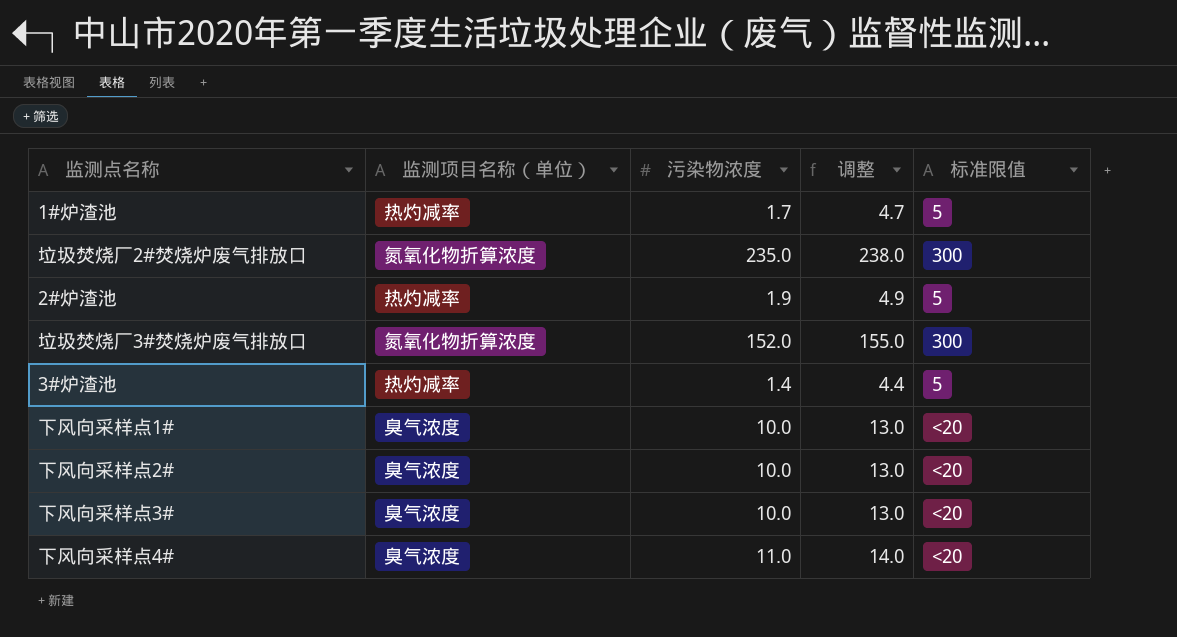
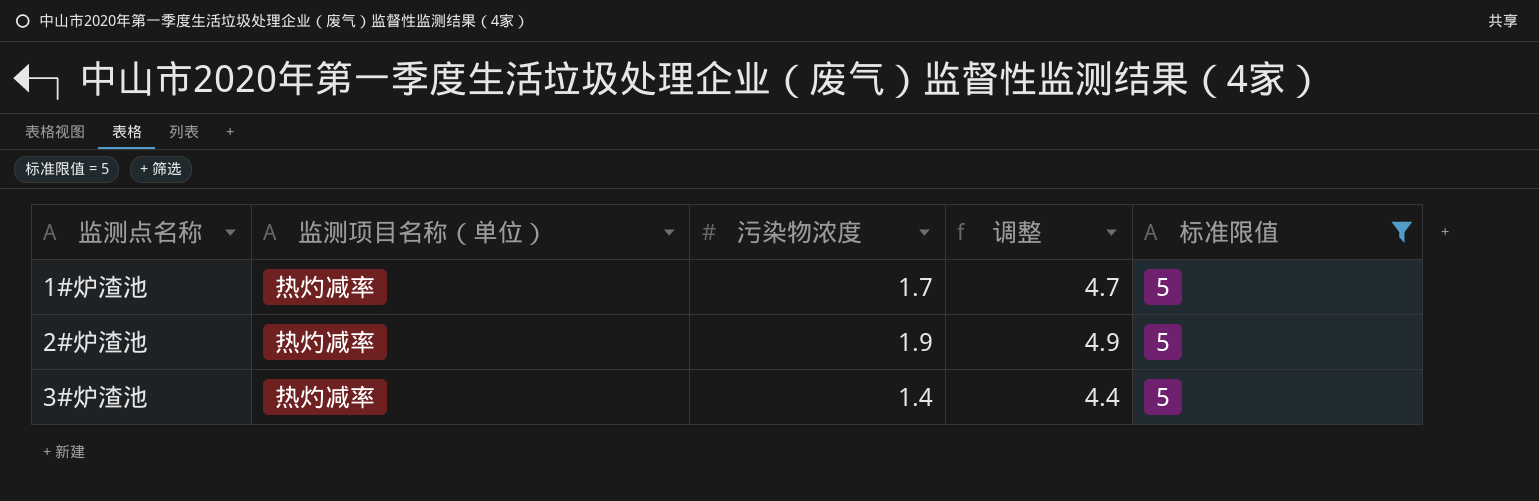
filter: none -> 标准限值 = 5

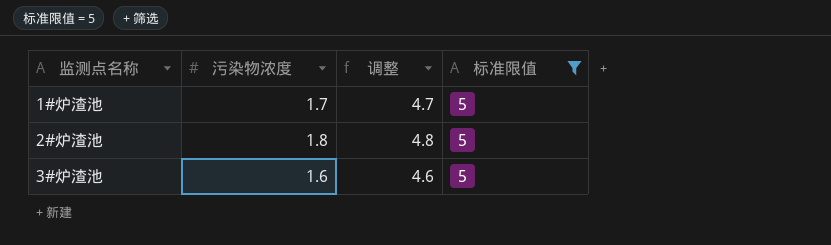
column 监测项目名称（单位） | position: 2 -> none
2#炉渣池 | 污染物浓度: 1.9 -> 1.8
2#炉渣池 | 调整: 4.9 -> 4.8
3#炉渣池 | 污染物浓度: 1.4 -> 1.6
3#炉渣池 | 调整: 4.4 -> 4.6

